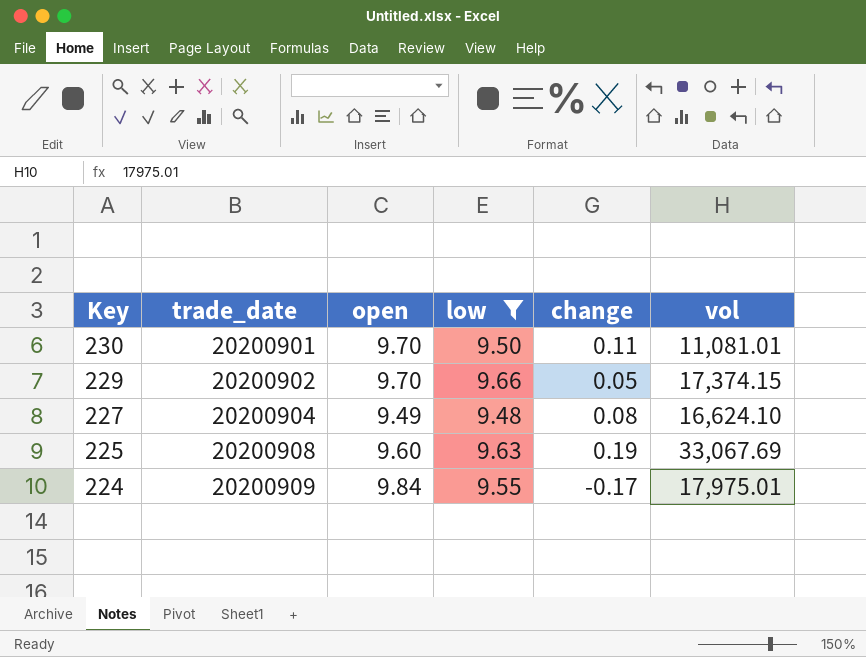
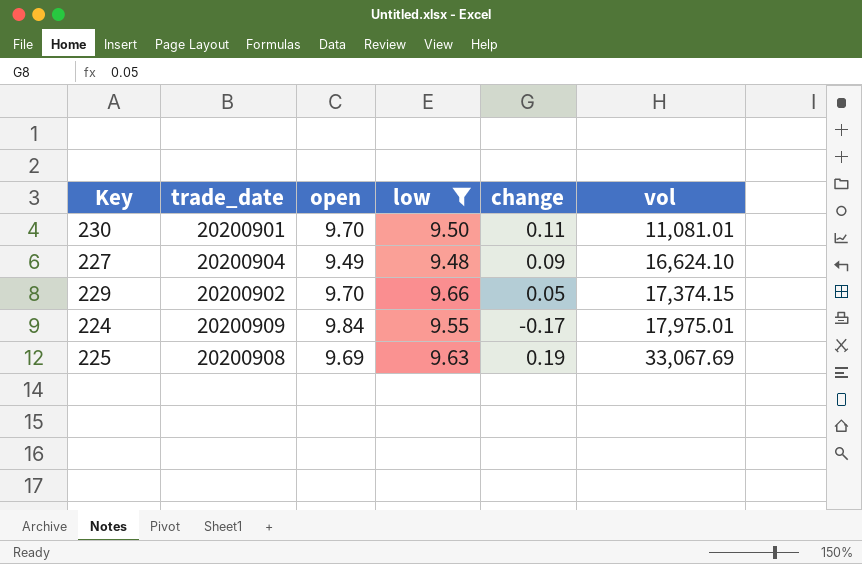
row order: Key descending -> vol ascending
227 | change: 0.08 -> 0.09
225 | open: 9.60 -> 9.69

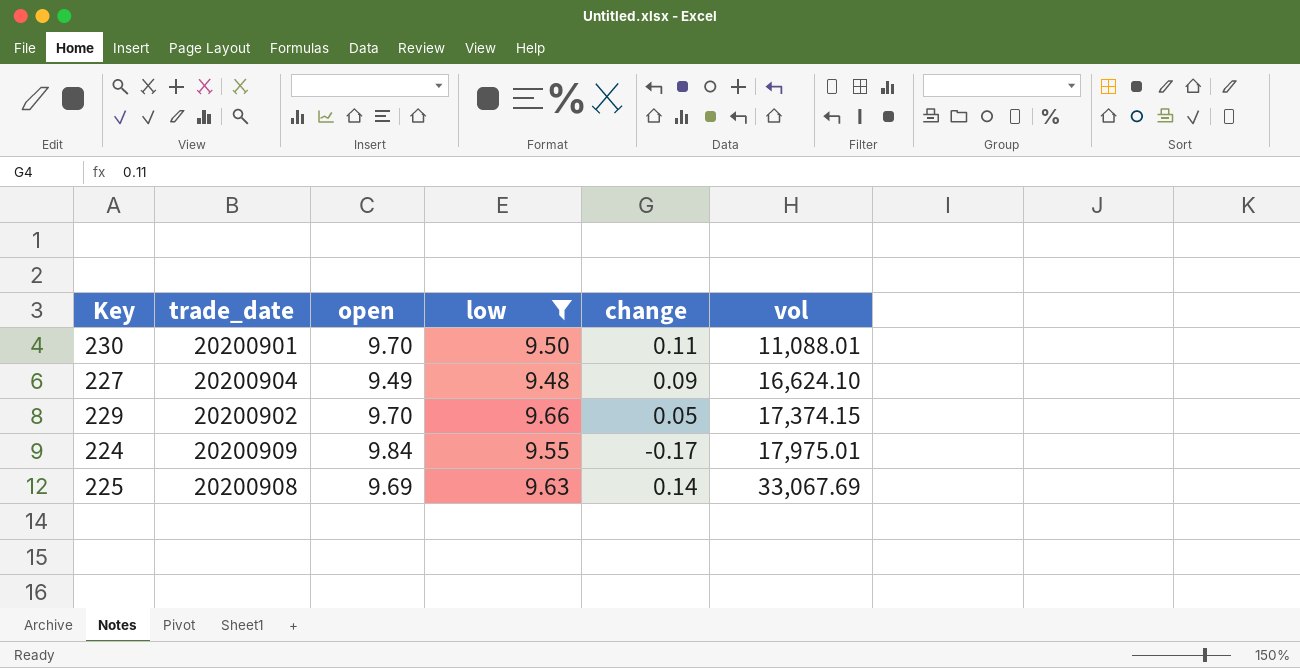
230 | vol: 11,081.01 -> 11,088.01
225 | change: 0.19 -> 0.14

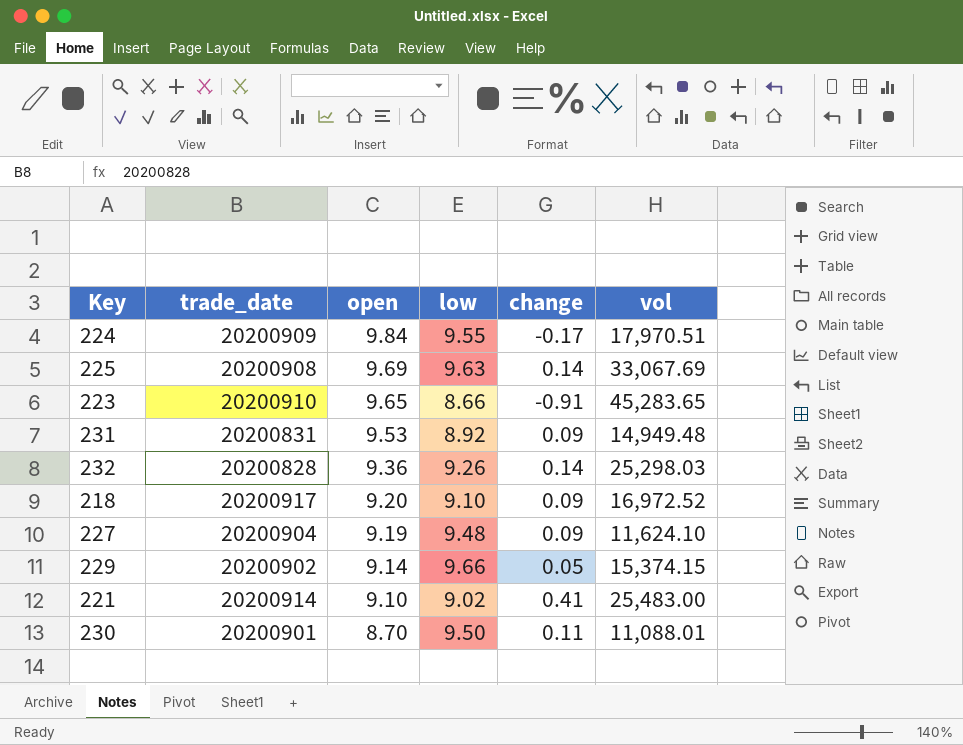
filter: low >= 9.48 -> none
row order: vol ascending -> open descending
224 | vol: 17,975.01 -> 17,970.51
227 | open: 9.49 -> 9.19
227 | vol: 16,624.10 -> 11,624.10
229 | open: 9.70 -> 9.14
229 | vol: 17,374.15 -> 15,374.15
230 | open: 9.70 -> 8.70

